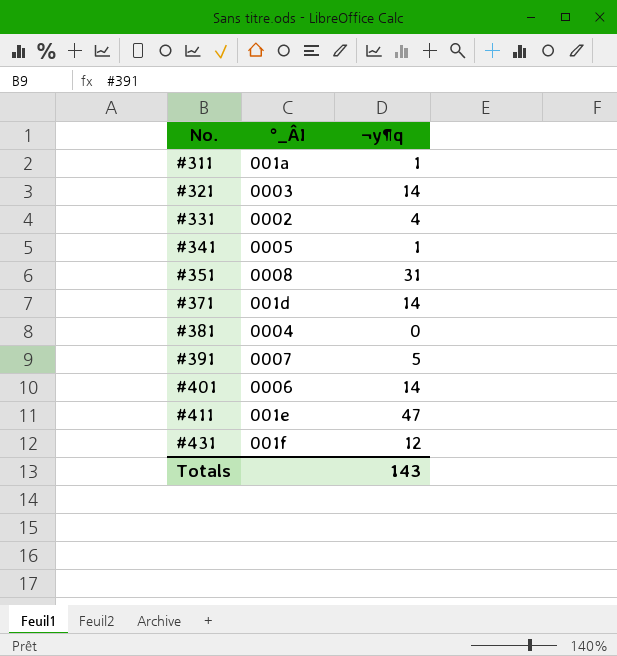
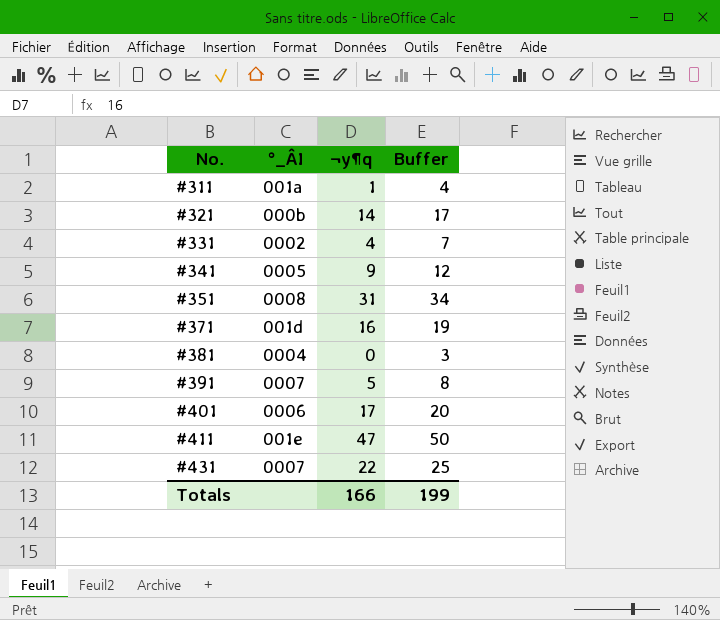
column Buffer | formula: none -> [¬y¶q] + 3
#321 | °_ÂI: 0003 -> 000b
#341 | ¬y¶q: 1 -> 9
#371 | ¬y¶q: 14 -> 16
#401 | ¬y¶q: 14 -> 17
#431 | °_ÂI: 001f -> 0007
#431 | ¬y¶q: 12 -> 22
Totals | ¬y¶q: 143 -> 166

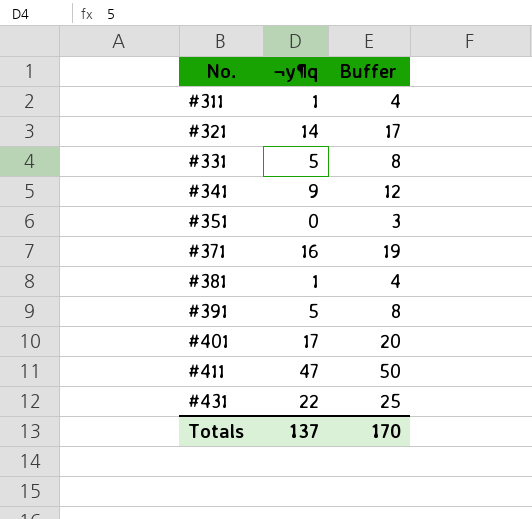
column °_ÂI | position: 2 -> none
#331 | ¬y¶q: 4 -> 5
#331 | Buffer: 7 -> 8
#351 | ¬y¶q: 31 -> 0
#351 | Buffer: 34 -> 3
#381 | ¬y¶q: 0 -> 1
#381 | Buffer: 3 -> 4
Totals | ¬y¶q: 166 -> 137
Totals | Buffer: 199 -> 170

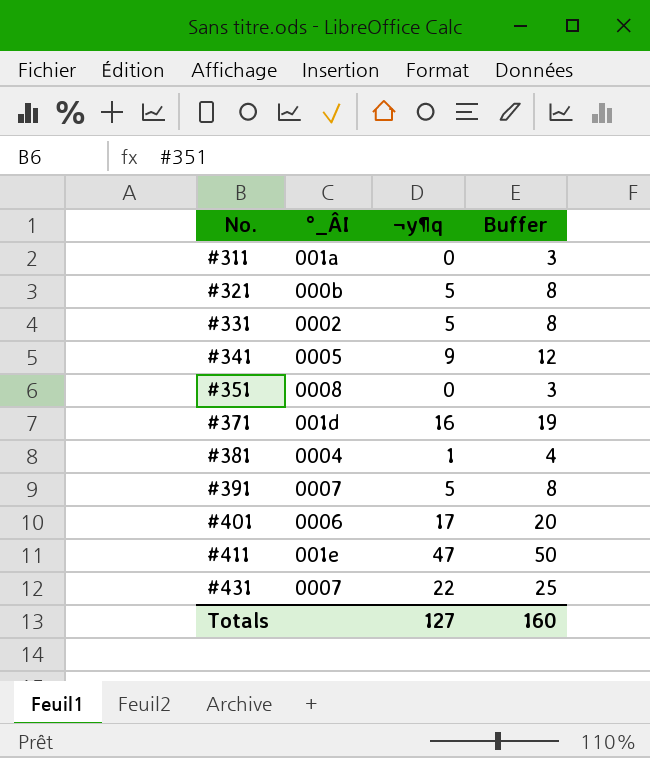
column °_ÂI | position: none -> 2
#311 | ¬y¶q: 1 -> 0
#311 | Buffer: 4 -> 3
#321 | ¬y¶q: 14 -> 5
#321 | Buffer: 17 -> 8
Totals | ¬y¶q: 137 -> 127
Totals | Buffer: 170 -> 160

